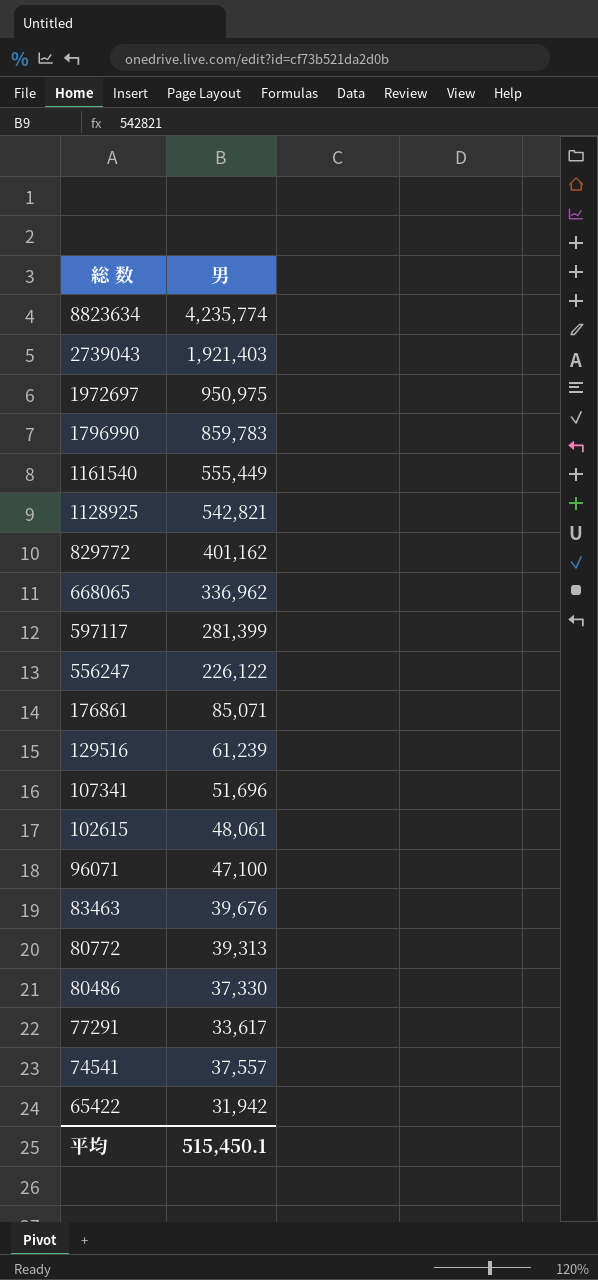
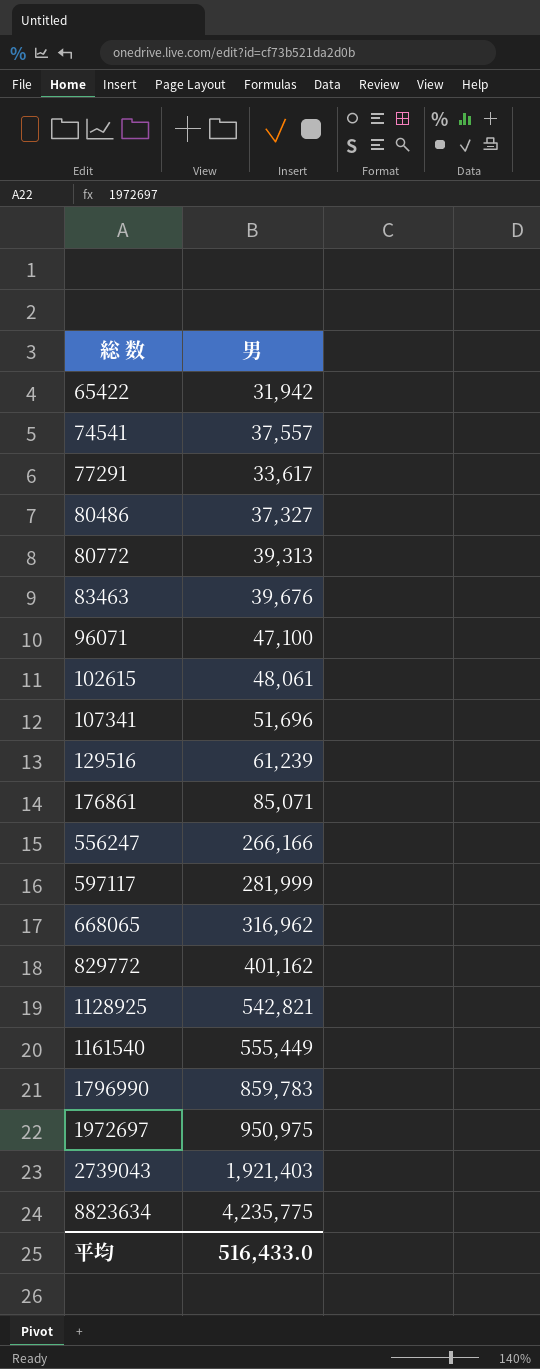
row order: 総 数 descending -> 総 数 ascending
80486 | 男: 37,330 -> 37,327
556247 | 男: 226,122 -> 266,166
597117 | 男: 281,399 -> 281,999
668065 | 男: 336,962 -> 316,962
8823634 | 男: 4,235,774 -> 4,235,775
平均 | 男: 515,450.1 -> 516,433.0

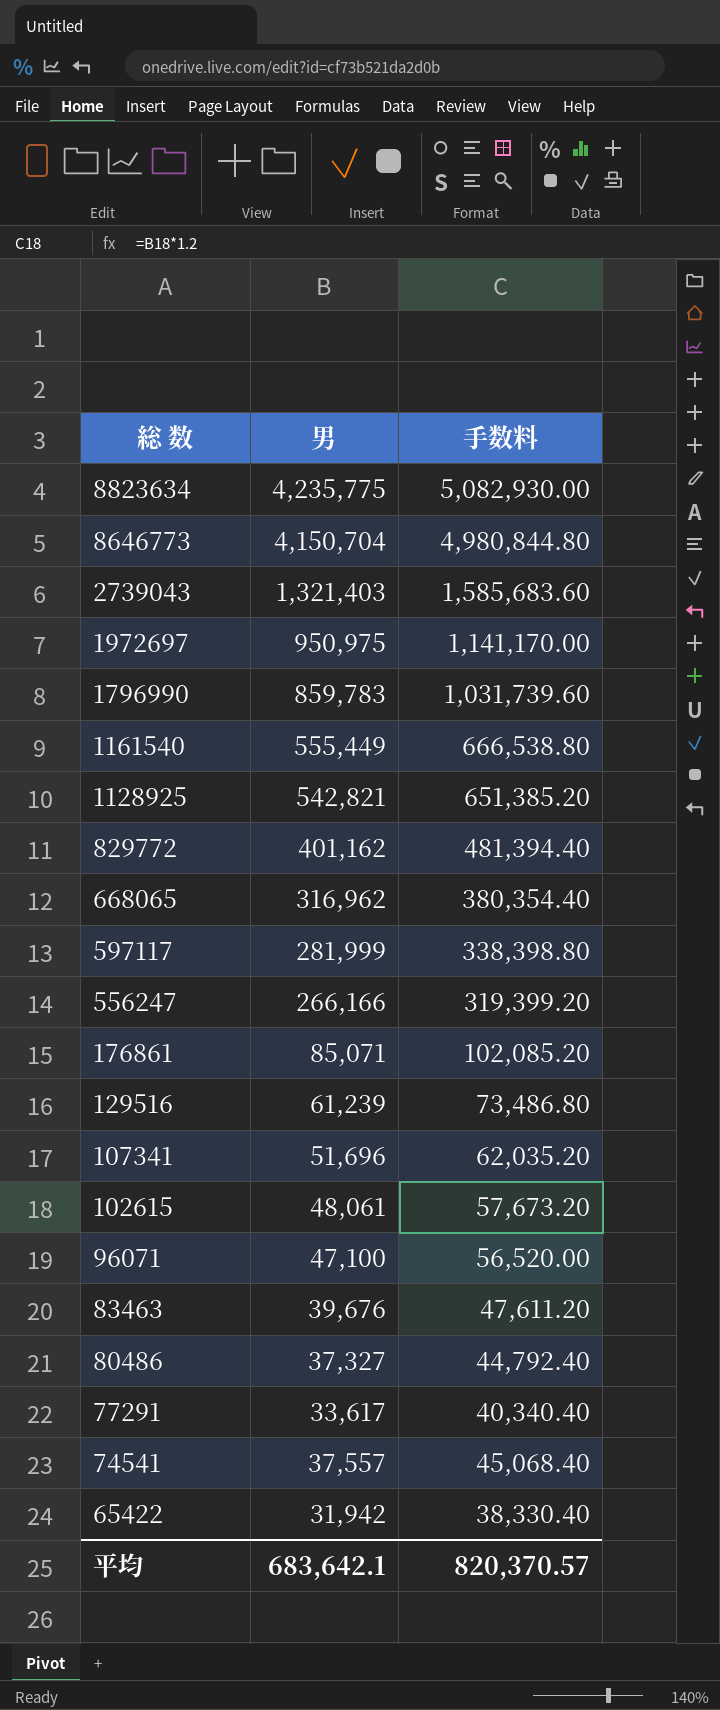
row order: 総 数 ascending -> 総 数 descending
column 手数料 | formula: none -> [男] * 1.2
row 80772: 39,313 -> none
row 8646773: none -> 4,150,704 | 4,980,844.80
2739043 | 男: 1,921,403 -> 1,321,403
平均 | 男: 516,433.0 -> 683,642.1

